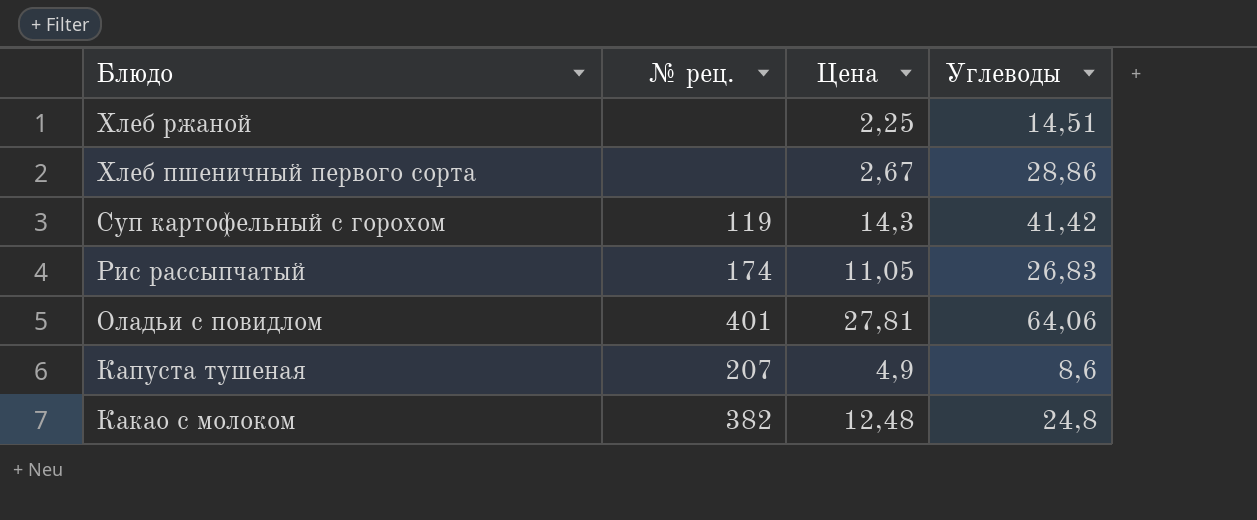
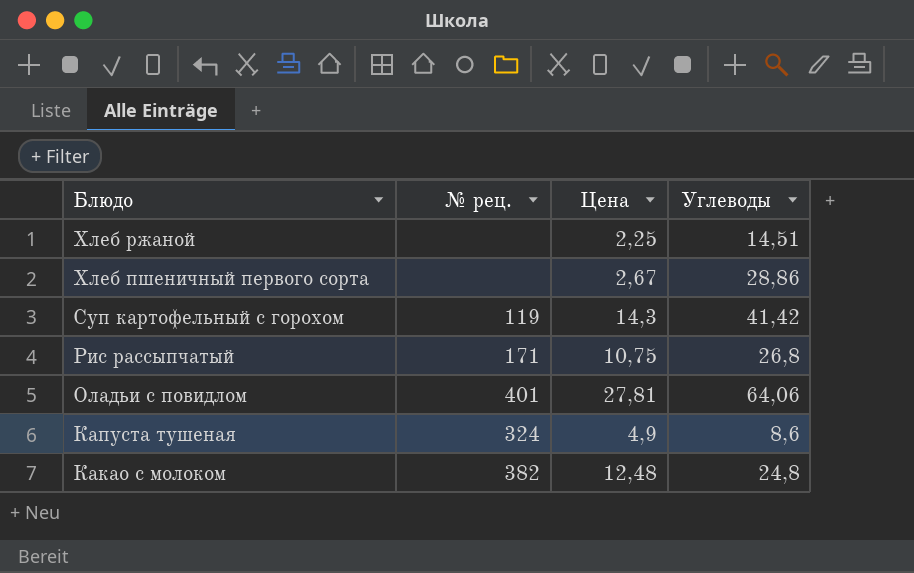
Рис рассыпчатый | № рец.: 174 -> 171
Рис рассыпчатый | Цена: 11,05 -> 10,75
Рис рассыпчатый | Углеводы: 26,83 -> 26,8
Капуста тушеная | № рец.: 207 -> 324

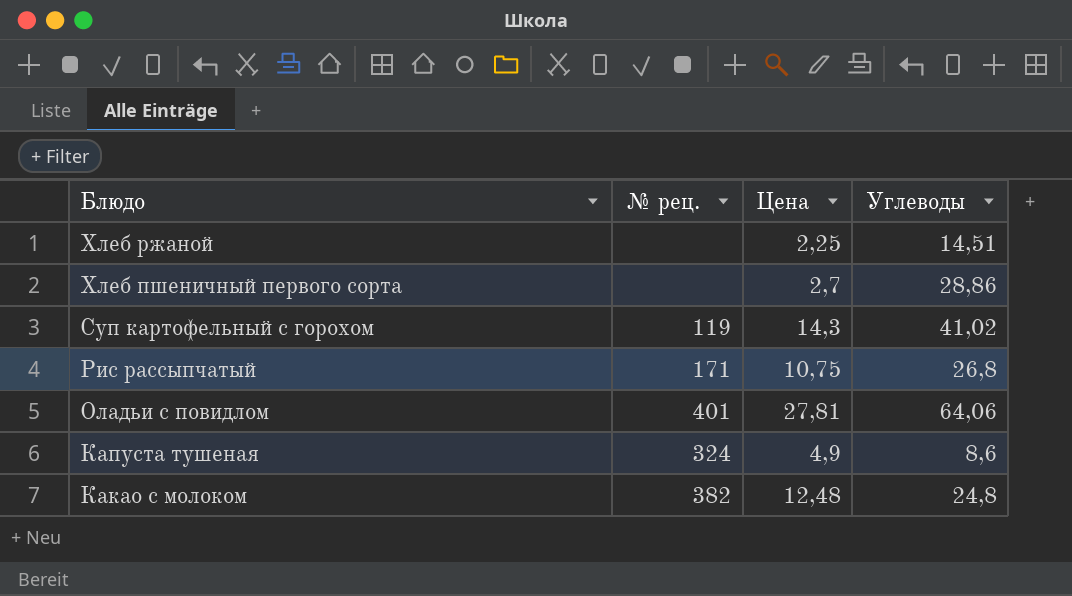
Хлеб пшеничный первого сорта | Цена: 2,67 -> 2,7
Суп картофельный с горохом | Углеводы: 41,42 -> 41,02

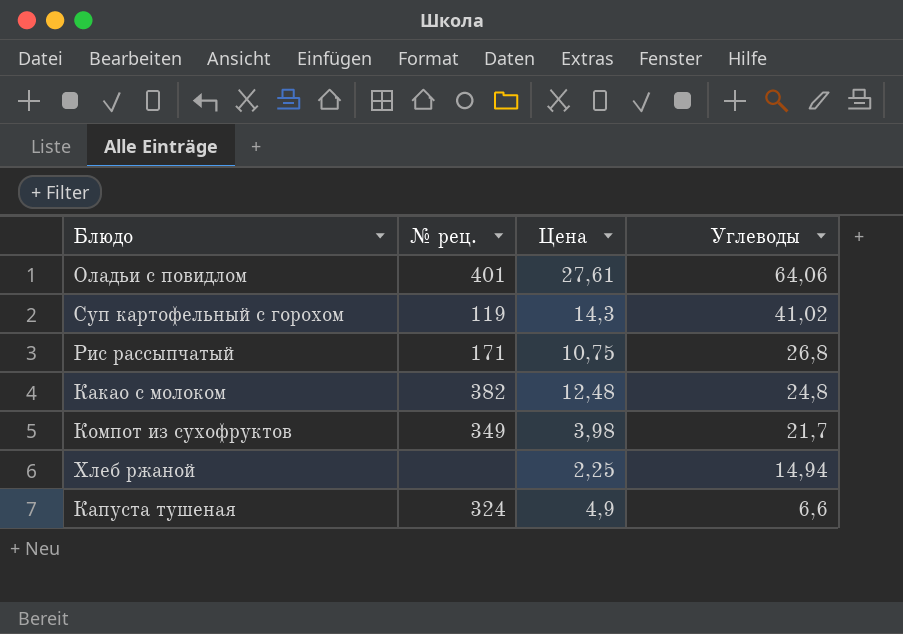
row order: Блюдо descending -> Углеводы descending
row Хлеб пшеничный первого сорта: none | 2,7 | 28,86 -> none
Оладьи с повидлом | Цена: 27,81 -> 27,61
row Компот из сухофруктов: none -> 349 | 3,98 | 21,7
Хлеб ржаной | Углеводы: 14,51 -> 14,94
Капуста тушеная | Углеводы: 8,6 -> 6,6

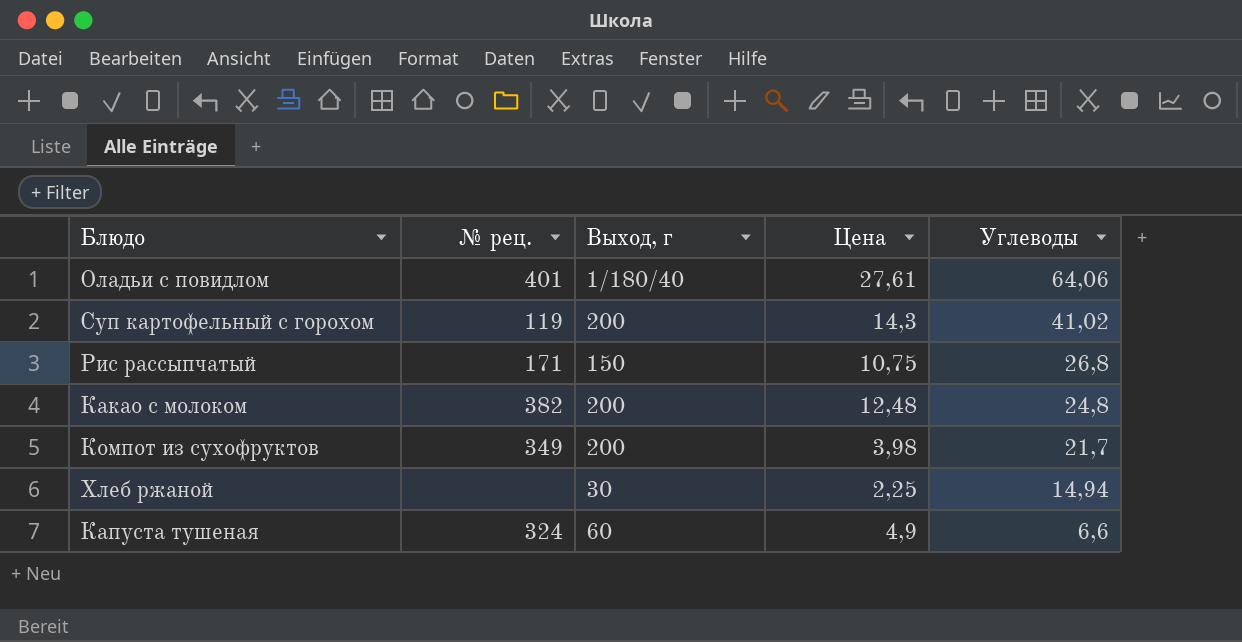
column Выход, г | position: none -> 3

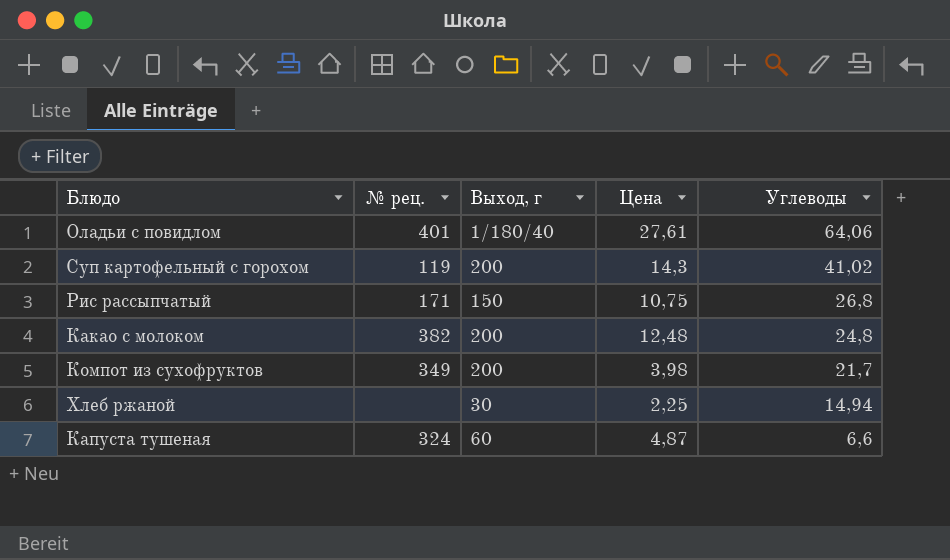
Капуста тушеная | Цена: 4,9 -> 4,87

